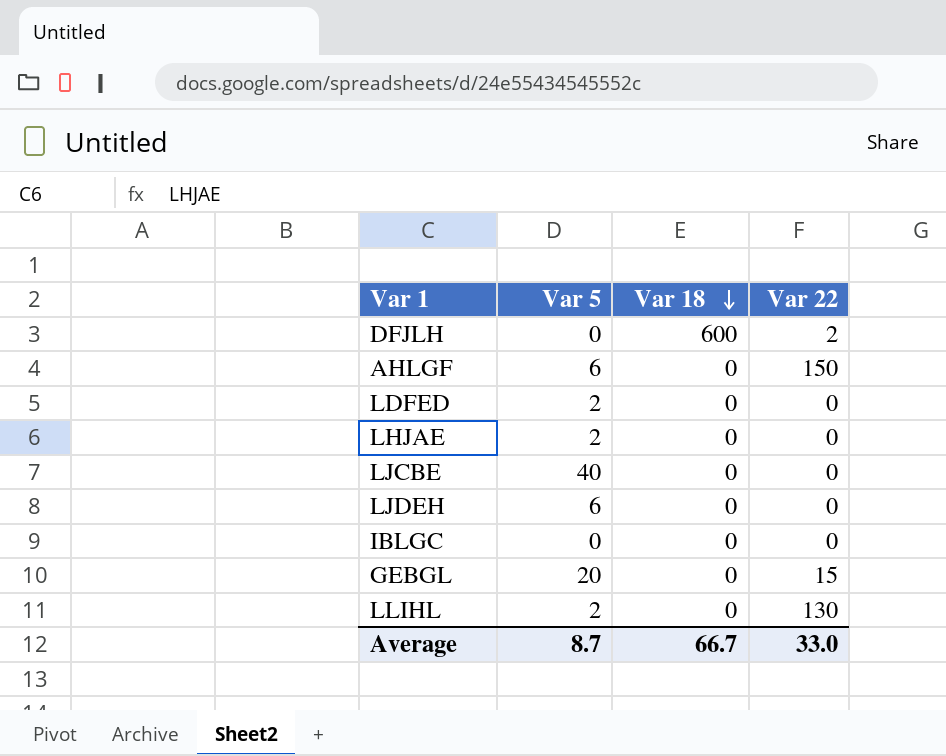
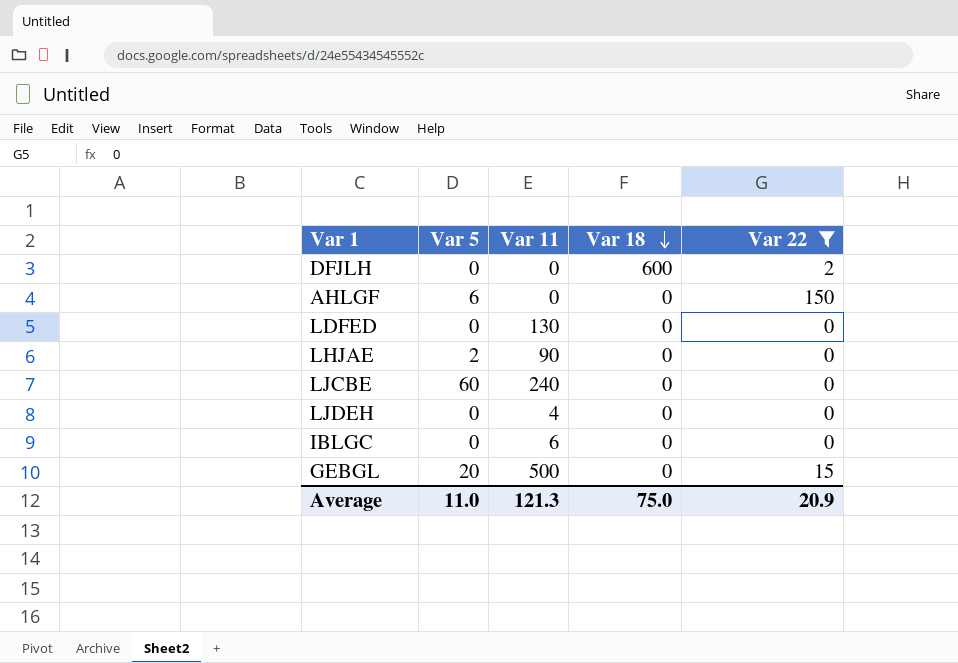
filter: none -> Var 22 != 130
column Var 11 | position: none -> 3
LDFED | Var 5: 2 -> 0
LJCBE | Var 5: 40 -> 60
LJDEH | Var 5: 6 -> 0
Average | Var 5: 8.7 -> 11.0
Average | Var 18: 66.7 -> 75.0
Average | Var 22: 33.0 -> 20.9

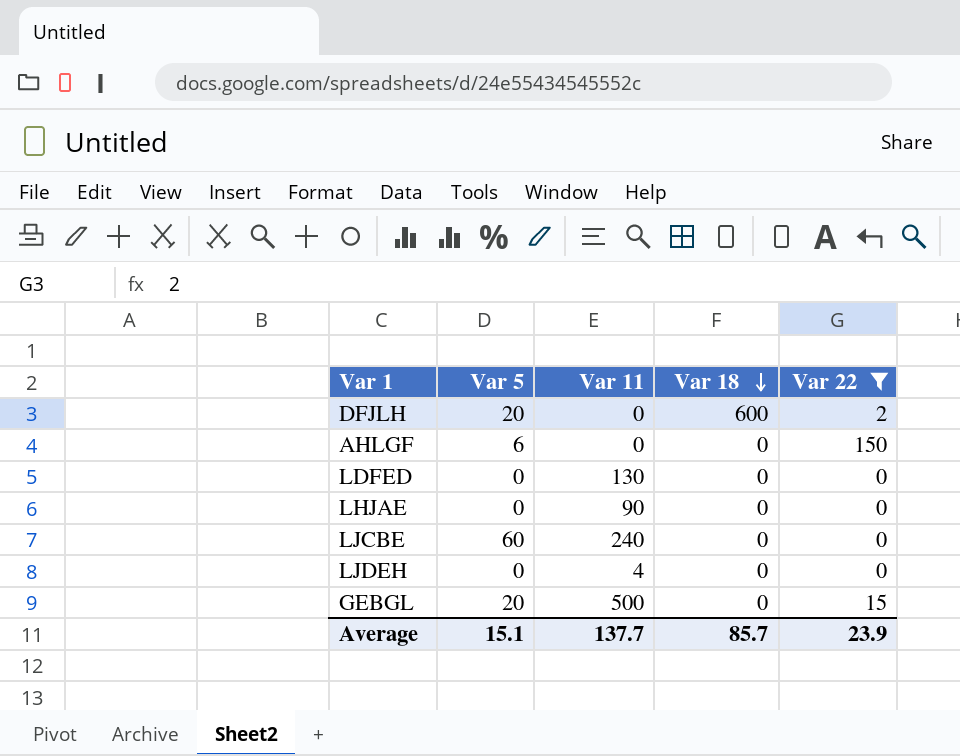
row IBLGC: 0 | 6 | 0 | 0 -> none
DFJLH | Var 5: 0 -> 20
LHJAE | Var 5: 2 -> 0
Average | Var 5: 11.0 -> 15.1
Average | Var 11: 121.3 -> 137.7
Average | Var 18: 75.0 -> 85.7
Average | Var 22: 20.9 -> 23.9

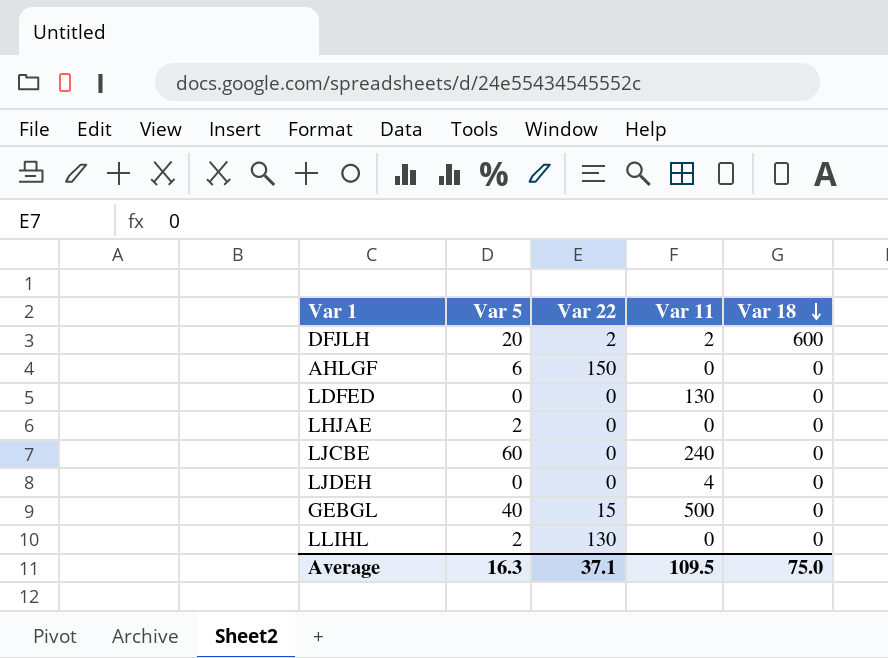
filter: Var 22 != 130 -> none
column Var 22 | position: 5 -> 3
DFJLH | Var 11: 0 -> 2
LHJAE | Var 5: 0 -> 2
LHJAE | Var 11: 90 -> 0
GEBGL | Var 5: 20 -> 40
Average | Var 5: 15.1 -> 16.3
Average | Var 22: 23.9 -> 37.1
Average | Var 11: 137.7 -> 109.5
Average | Var 18: 85.7 -> 75.0

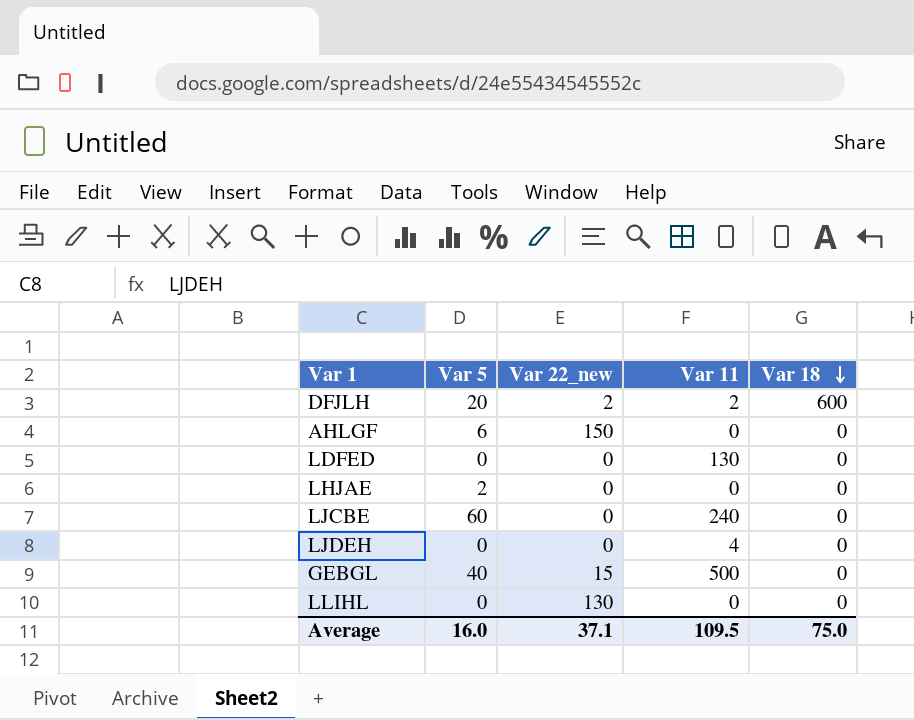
column name: Var 22 -> Var 22_new
LLIHL | Var 5: 2 -> 0
Average | Var 5: 16.3 -> 16.0

